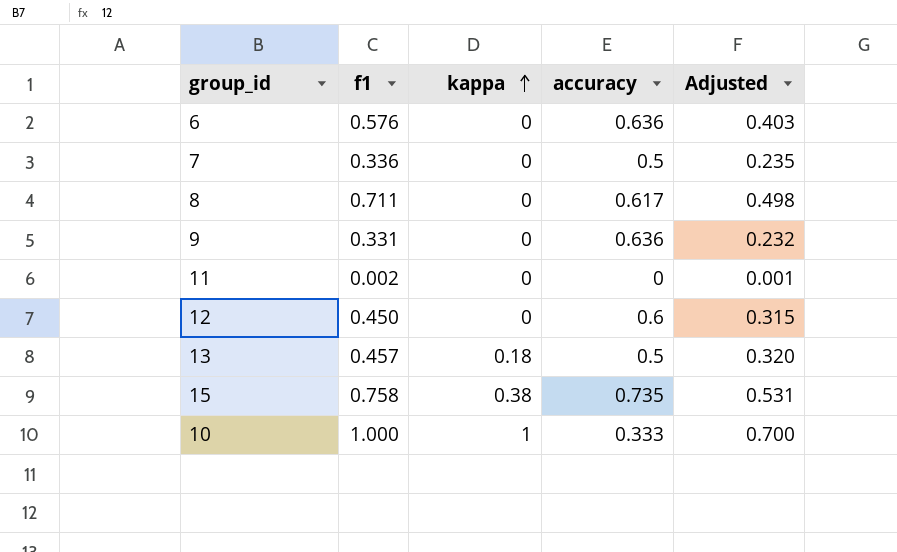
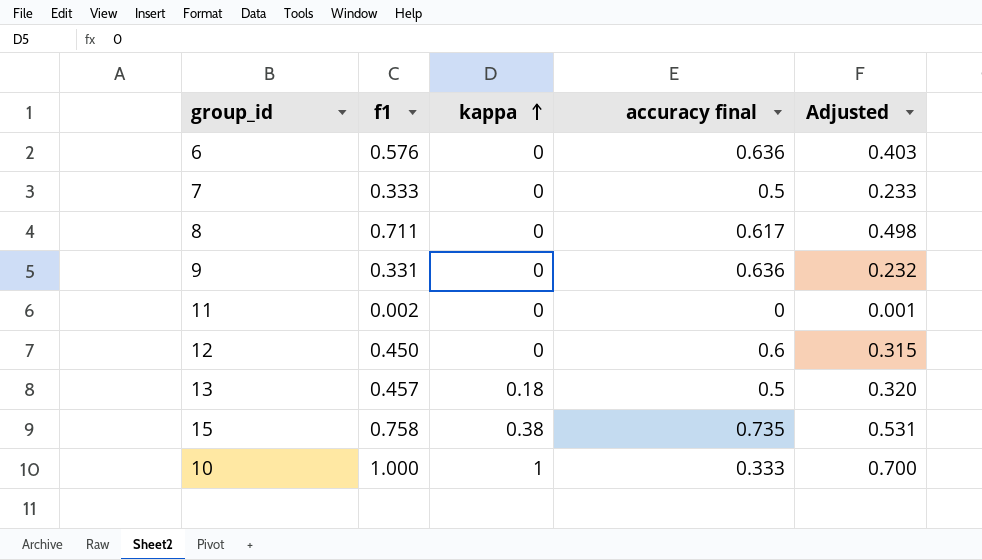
column name: accuracy -> accuracy final
7 | f1: 0.336 -> 0.333
7 | Adjusted: 0.235 -> 0.233

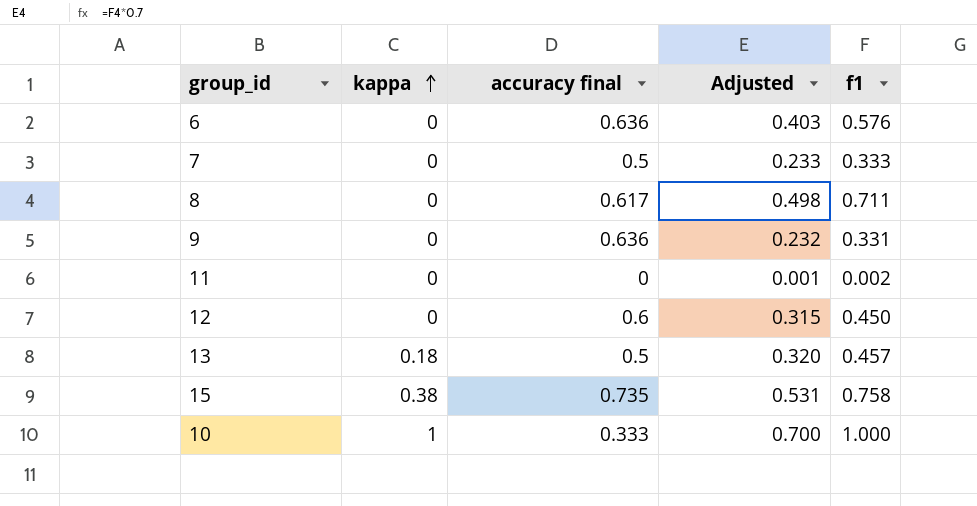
column f1 | position: 2 -> 5

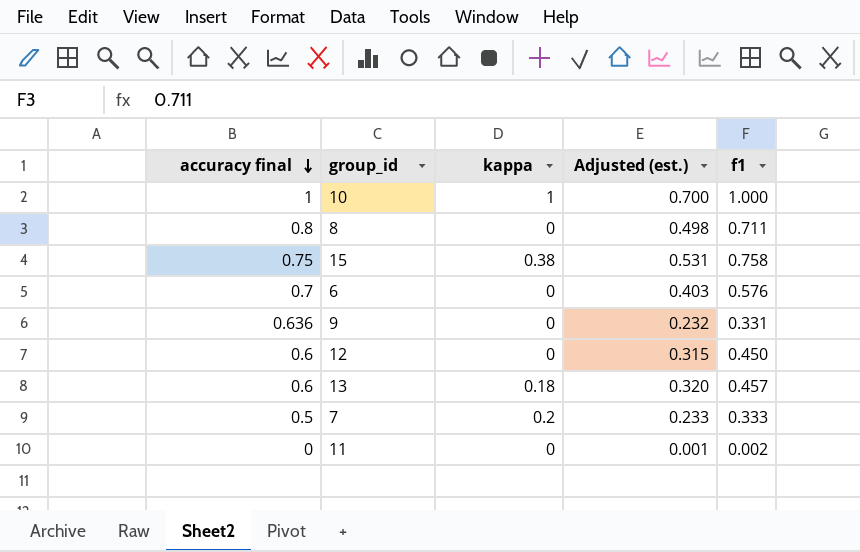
row order: kappa ascending -> accuracy final descending
column accuracy final | position: 3 -> 1
column name: Adjusted -> Adjusted (est.)
10 | accuracy final: 0.333 -> 1
8 | accuracy final: 0.617 -> 0.8
15 | accuracy final: 0.735 -> 0.75
6 | accuracy final: 0.636 -> 0.7
13 | accuracy final: 0.5 -> 0.6
7 | kappa: 0 -> 0.2

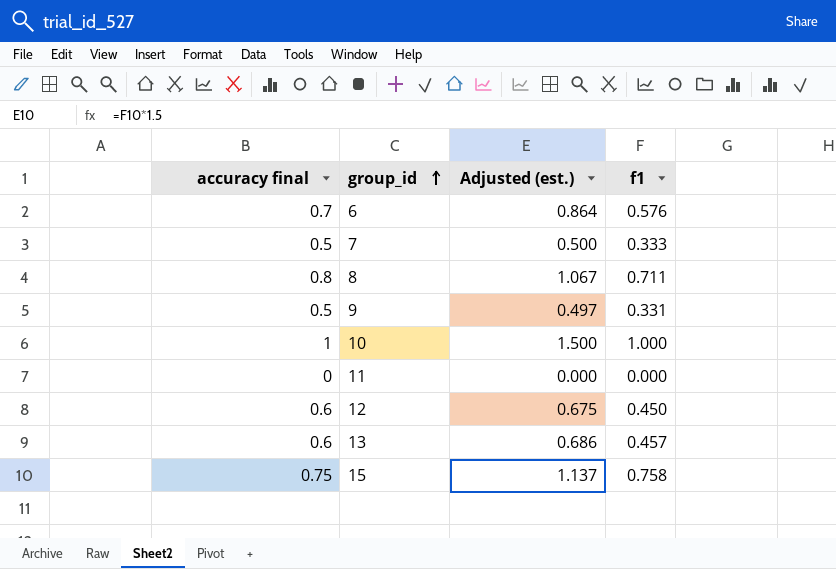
row order: accuracy final descending -> group_id ascending
column kappa | position: 3 -> none
column Adjusted (est.) | formula: [f1] * 0.7 -> [f1] * 1.5
9 | accuracy final: 0.636 -> 0.5
11 | f1: 0.002 -> 0.000

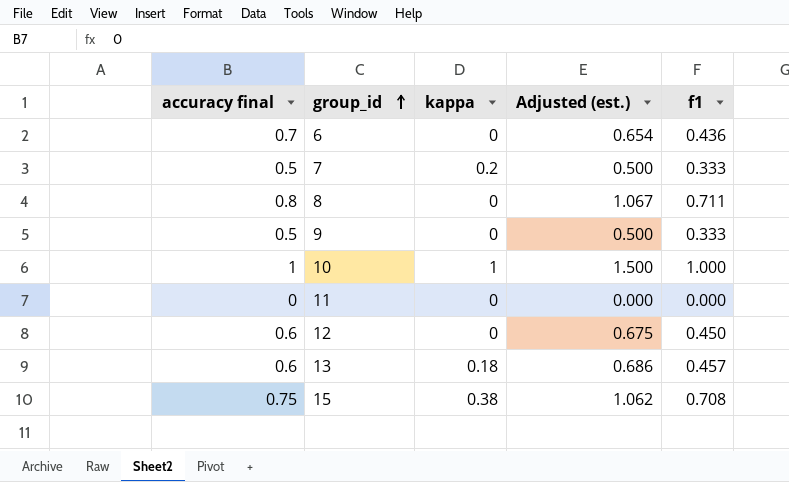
column kappa | position: none -> 3
6 | Adjusted (est.): 0.864 -> 0.654
6 | f1: 0.576 -> 0.436
9 | Adjusted (est.): 0.497 -> 0.500
9 | f1: 0.331 -> 0.333
15 | Adjusted (est.): 1.137 -> 1.062
15 | f1: 0.758 -> 0.708

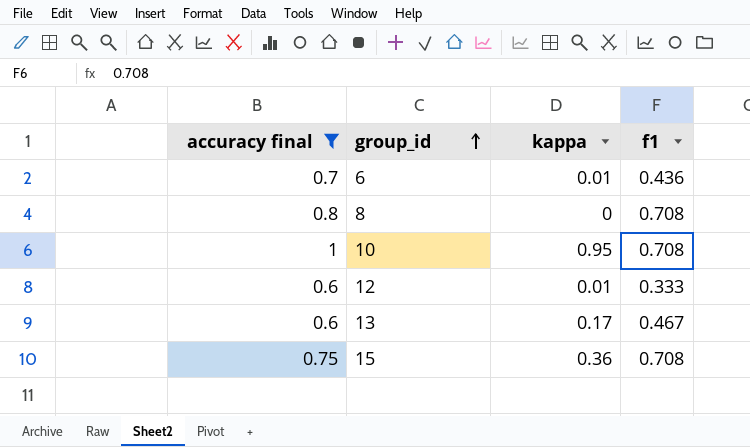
filter: none -> accuracy final >= 0.6
column Adjusted (est.) | formula: [f1] * 1.5 -> none
6 | kappa: 0 -> 0.01
8 | f1: 0.711 -> 0.708
10 | kappa: 1 -> 0.95
10 | f1: 1.000 -> 0.708
12 | kappa: 0 -> 0.01
12 | f1: 0.450 -> 0.333
13 | kappa: 0.18 -> 0.17
13 | f1: 0.457 -> 0.467
15 | kappa: 0.38 -> 0.36

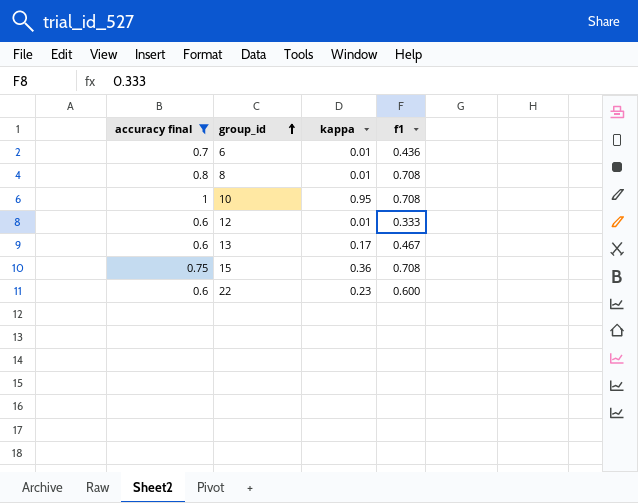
8 | kappa: 0 -> 0.01
row 22: none -> 0.6 | 0.23 | 0.600

